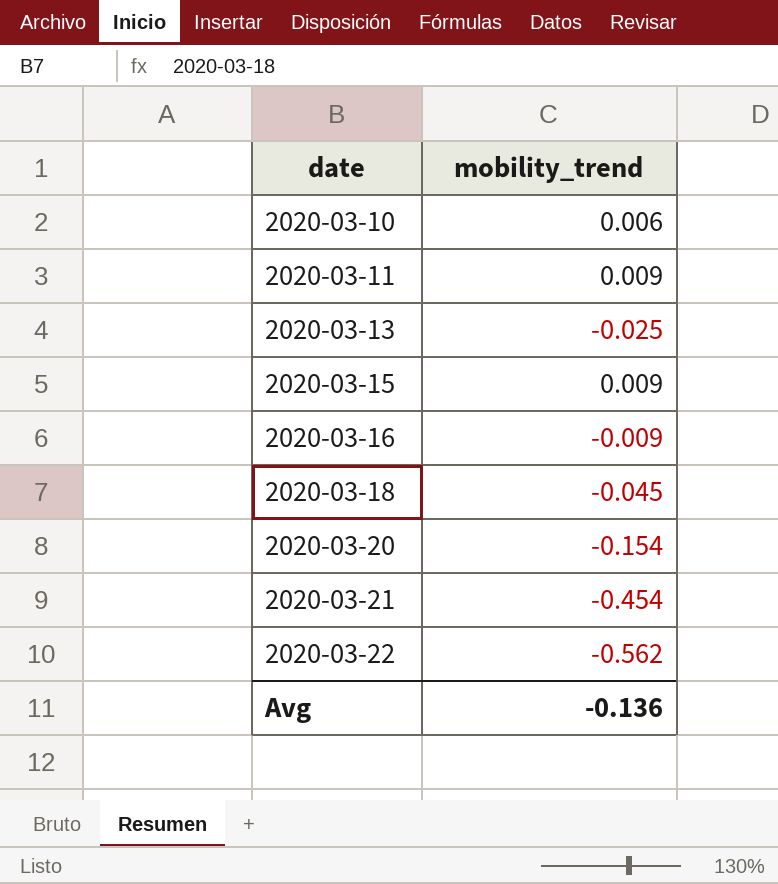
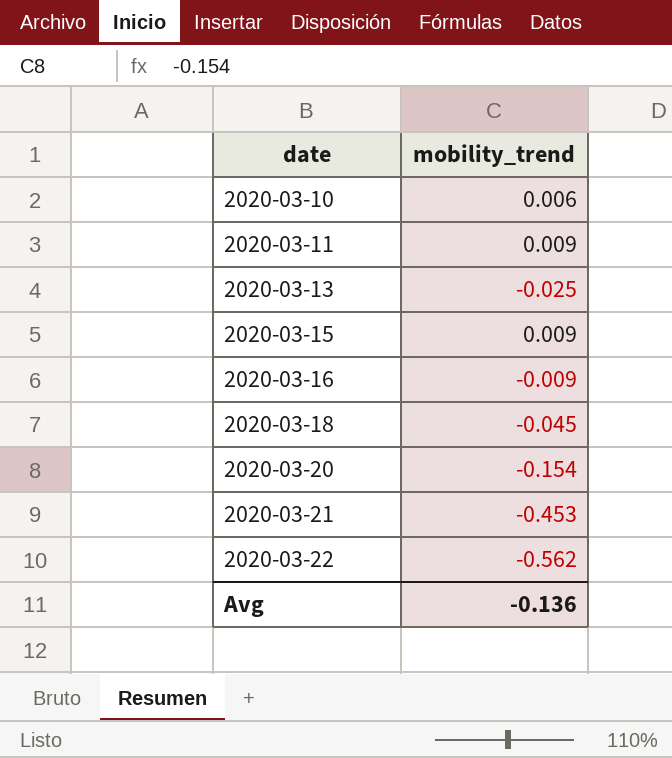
2020-03-21 | mobility_trend: -0.454 -> -0.453

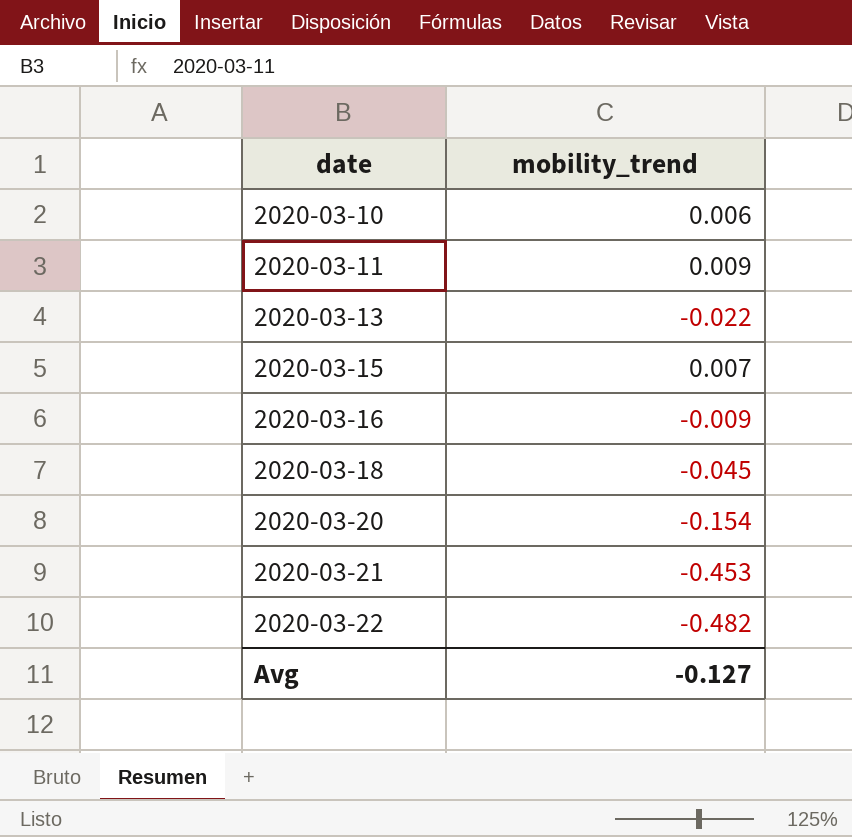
2020-03-13 | mobility_trend: -0.025 -> -0.022
2020-03-15 | mobility_trend: 0.009 -> 0.007
2020-03-22 | mobility_trend: -0.562 -> -0.482
Avg | mobility_trend: -0.136 -> -0.127

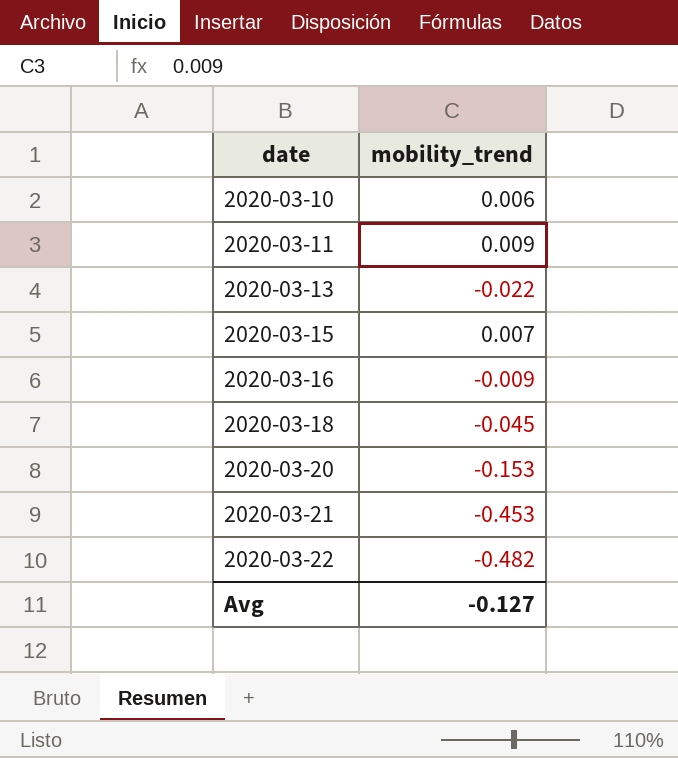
2020-03-20 | mobility_trend: -0.154 -> -0.153

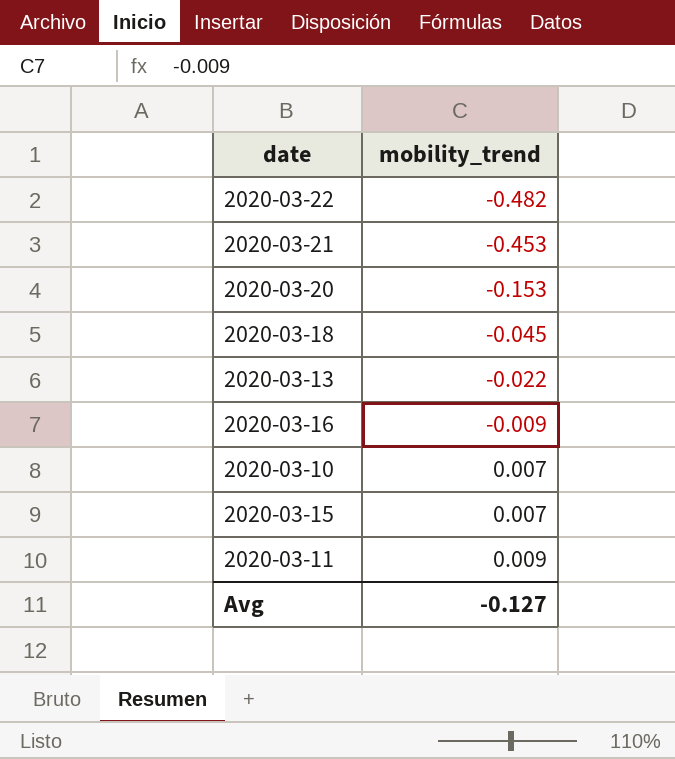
row order: date ascending -> mobility_trend ascending
2020-03-10 | mobility_trend: 0.006 -> 0.007

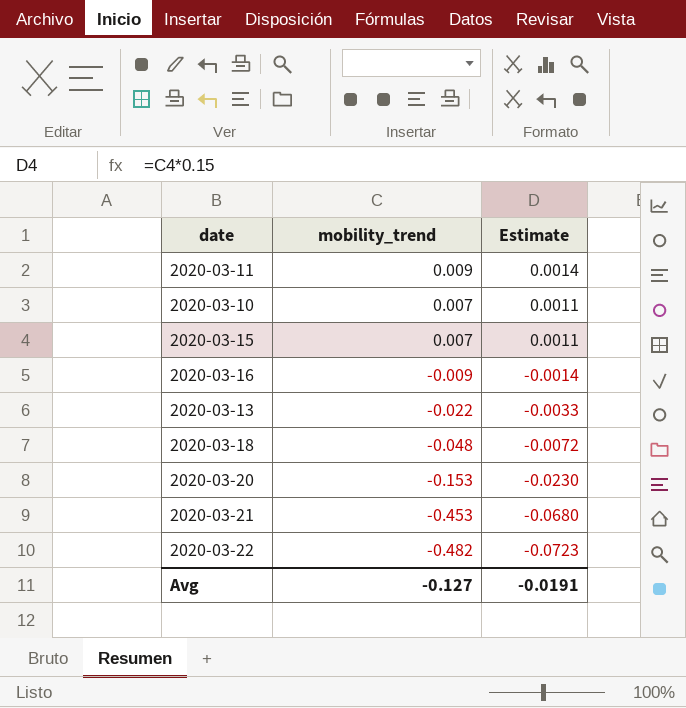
row order: mobility_trend ascending -> mobility_trend descending
column Estimate | formula: none -> [mobility_trend] * 0.15
2020-03-18 | mobility_trend: -0.045 -> -0.048

